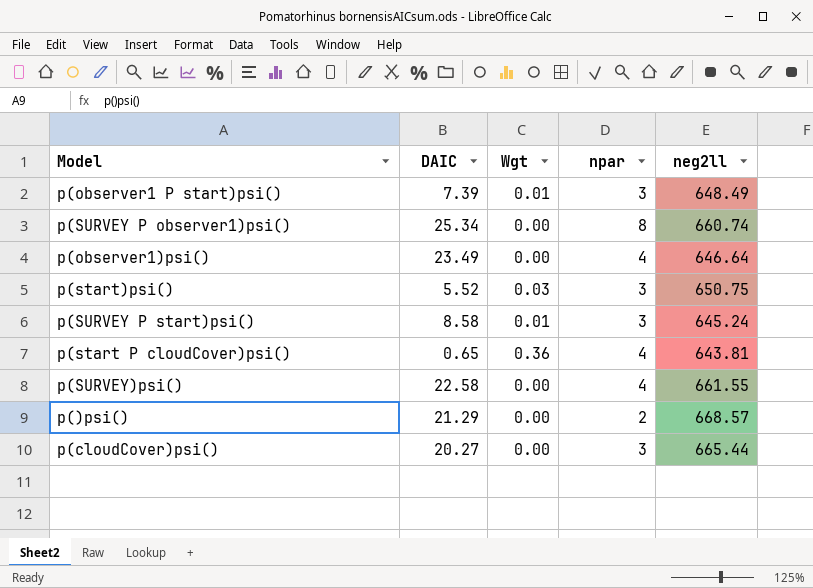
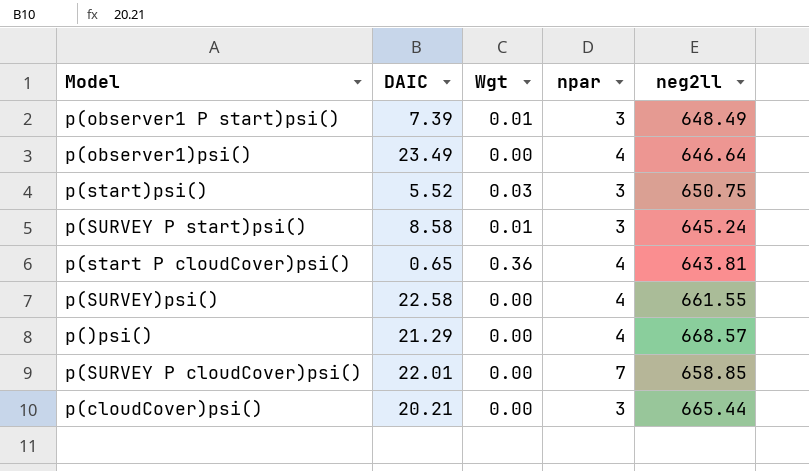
row p(SURVEY P observer1)psi(): 25.34 | 0.00 | 8 | 660.74 -> none
p()psi() | npar: 2 -> 4
row p(SURVEY P cloudCover)psi(): none -> 22.01 | 0.00 | 7 | 658.85
p(cloudCover)psi() | DAIC: 20.27 -> 20.21

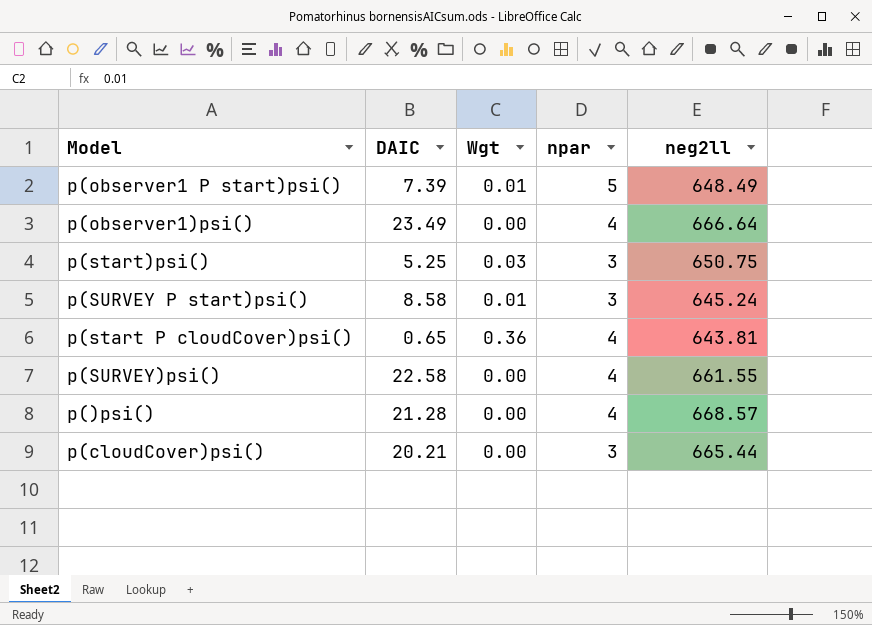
row p(SURVEY P cloudCover)psi(): 22.01 | 0.00 | 7 | 658.85 -> none
p(observer1 P start)psi() | npar: 3 -> 5
p(observer1)psi() | neg2ll: 646.64 -> 666.64
p(start)psi() | DAIC: 5.52 -> 5.25
p()psi() | DAIC: 21.29 -> 21.28

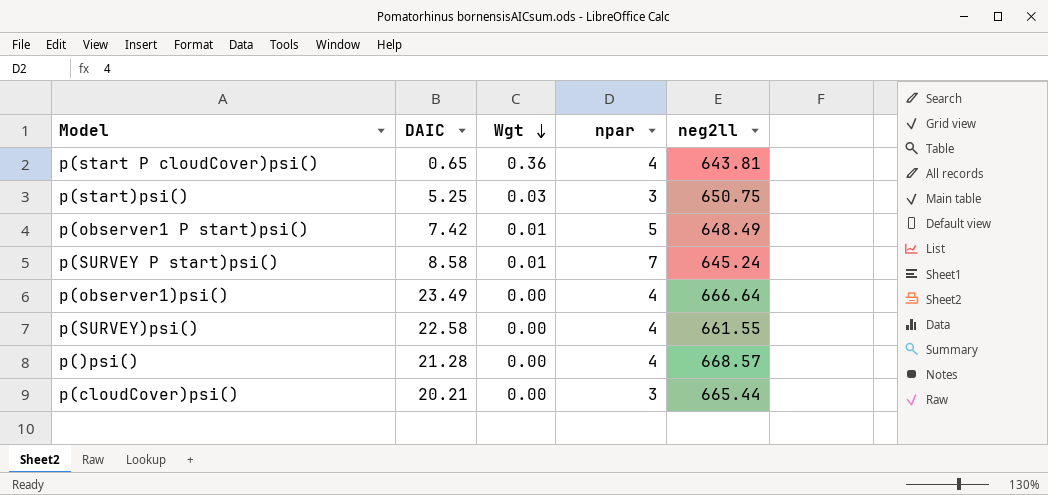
row order: none -> Wgt descending
p(observer1 P start)psi() | DAIC: 7.39 -> 7.42
p(SURVEY P start)psi() | npar: 3 -> 7

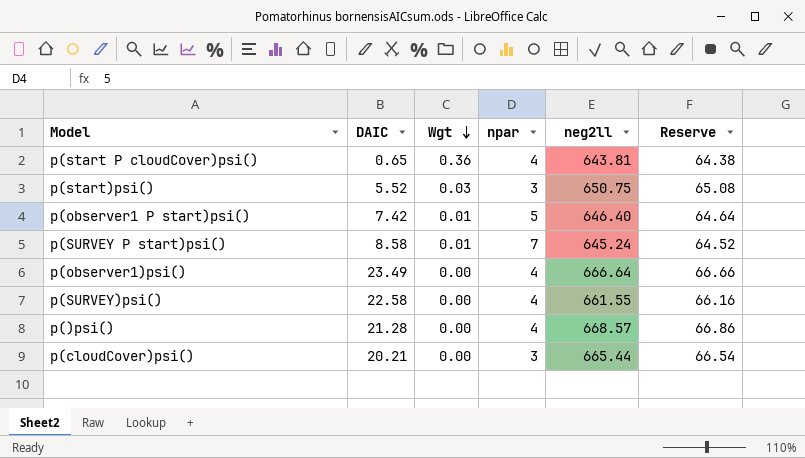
column Reserve | formula: none -> [neg2ll] * 0.1
p(start)psi() | DAIC: 5.25 -> 5.52
p(observer1 P start)psi() | neg2ll: 648.49 -> 646.40

